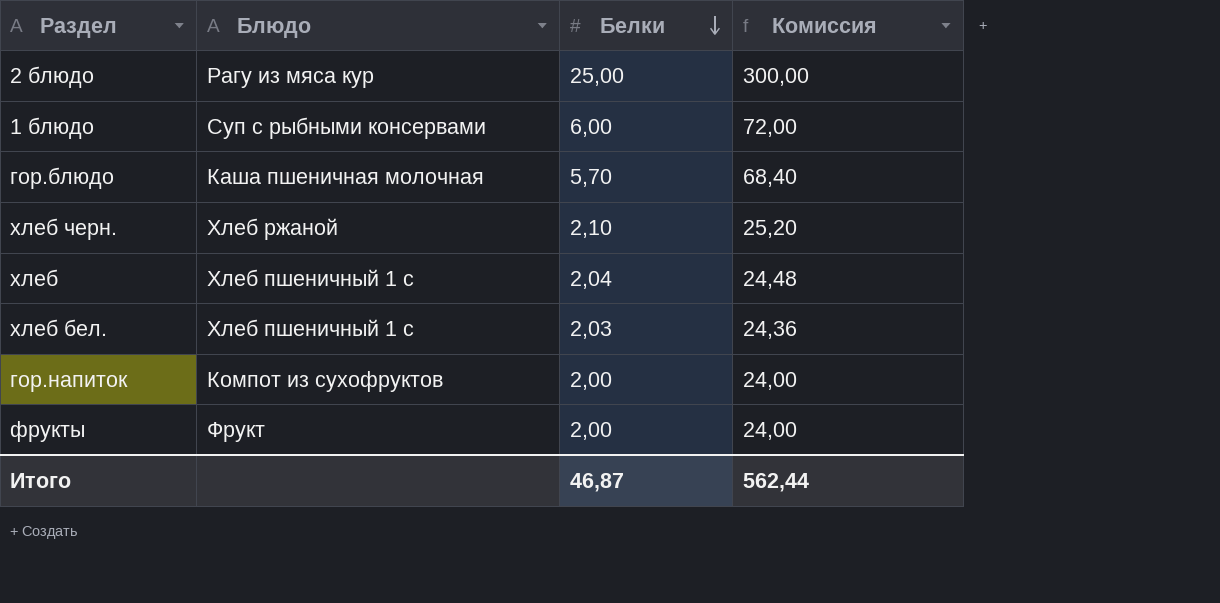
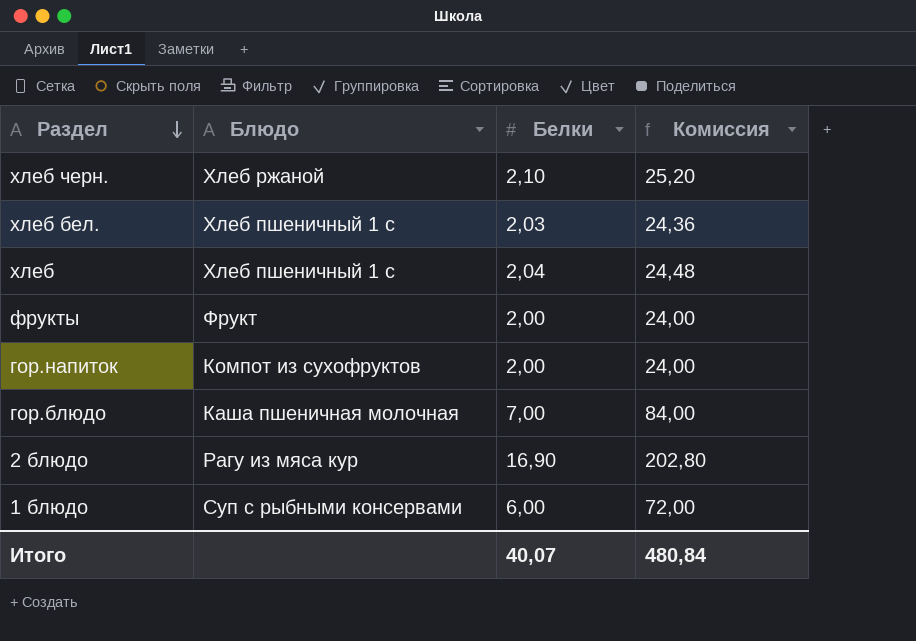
row order: Белки descending -> Раздел descending
гор.блюдо | Белки: 5,70 -> 7,00
гор.блюдо | Комиссия: 68,40 -> 84,00
2 блюдо | Белки: 25,00 -> 16,90
2 блюдо | Комиссия: 300,00 -> 202,80
Итого | Белки: 46,87 -> 40,07
Итого | Комиссия: 562,44 -> 480,84

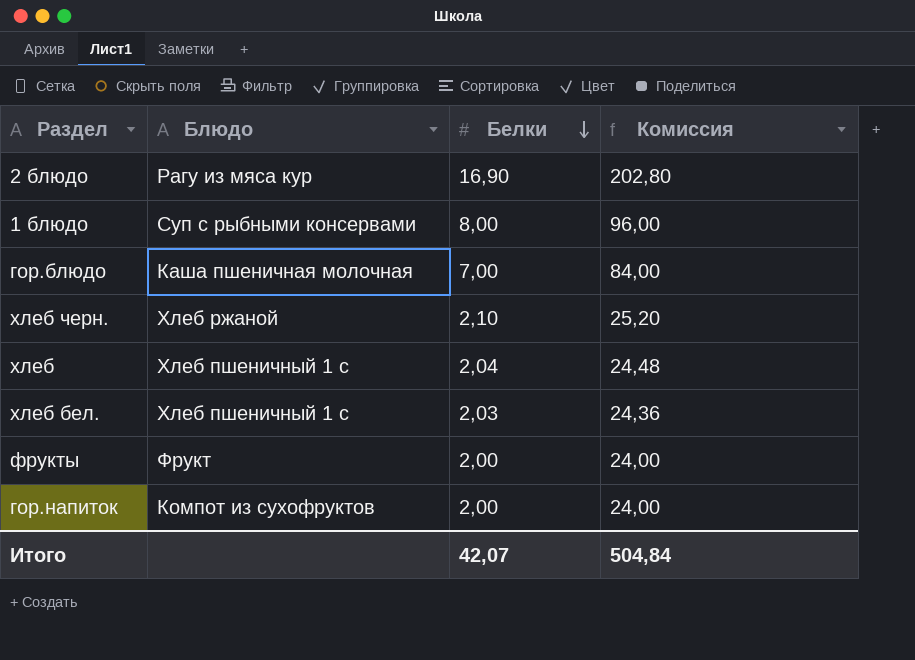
row order: Раздел descending -> Белки descending
1 блюдо | Белки: 6,00 -> 8,00
1 блюдо | Комиссия: 72,00 -> 96,00
Итого | Белки: 40,07 -> 42,07
Итого | Комиссия: 480,84 -> 504,84

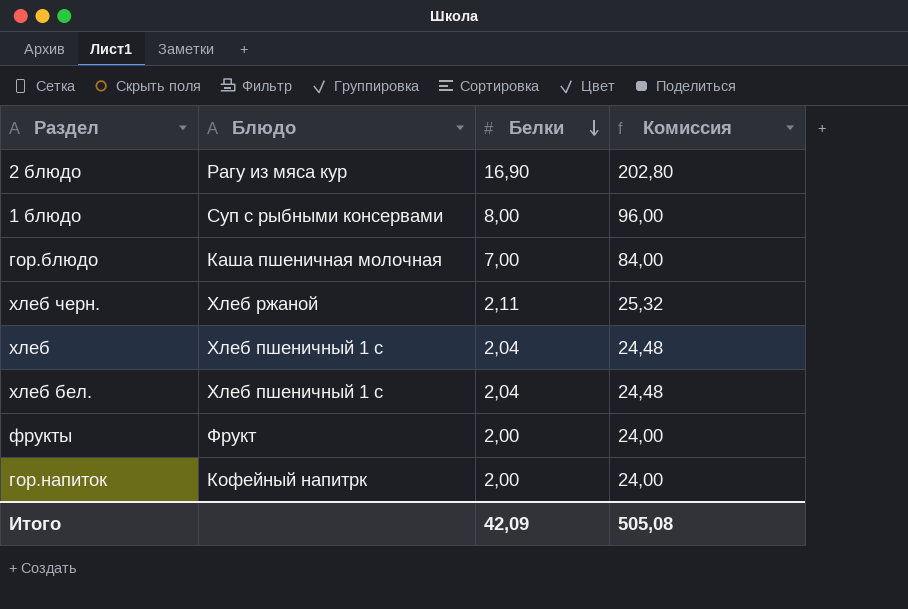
хлеб черн. | Белки: 2,10 -> 2,11
хлеб черн. | Комиссия: 25,20 -> 25,32
хлеб бел. | Белки: 2,03 -> 2,04
хлеб бел. | Комиссия: 24,36 -> 24,48
гор.напиток | Блюдо: Компот из сухофруктов -> Кофейный напитрк
Итого | Белки: 42,07 -> 42,09
Итого | Комиссия: 504,84 -> 505,08

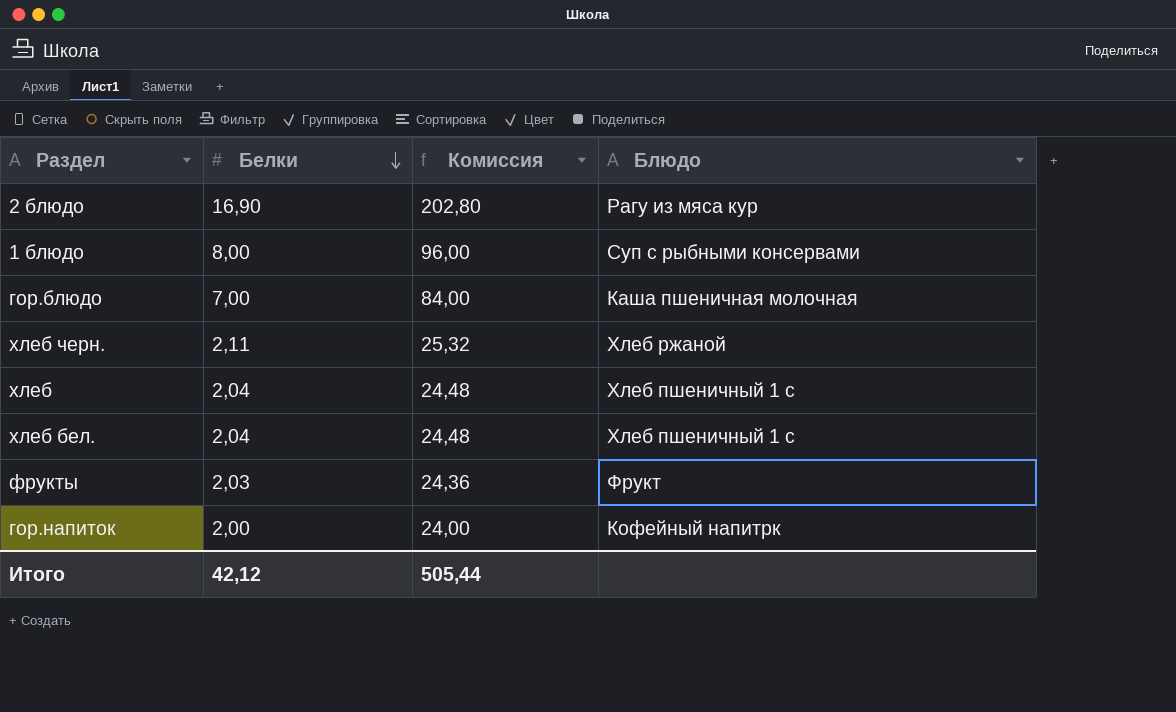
column Блюдо | position: 2 -> 4
фрукты | Белки: 2,00 -> 2,03
фрукты | Комиссия: 24,00 -> 24,36
Итого | Белки: 42,09 -> 42,12
Итого | Комиссия: 505,08 -> 505,44

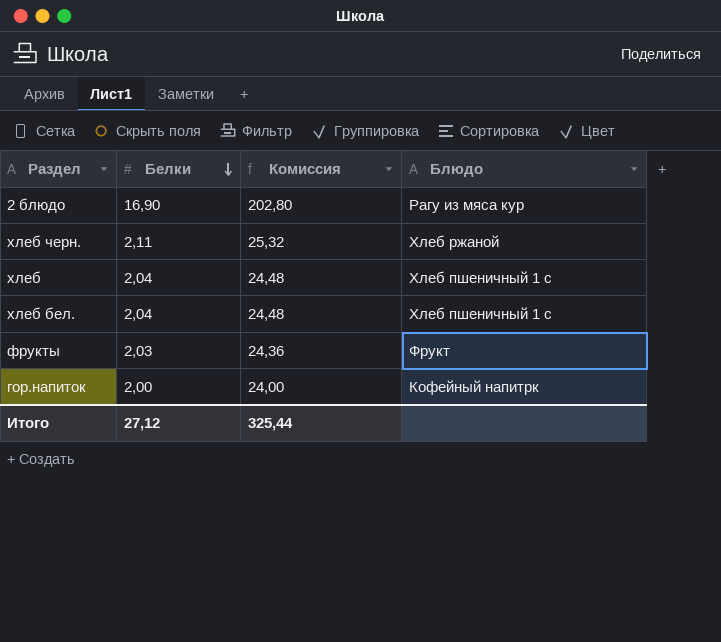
row 1 блюдо: 8,00 | 96,00 | Суп с рыбными консервами -> none
row гор.блюдо: 7,00 | 84,00 | Каша пшеничная молочная -> none
Итого | Белки: 42,12 -> 27,12
Итого | Комиссия: 505,44 -> 325,44

